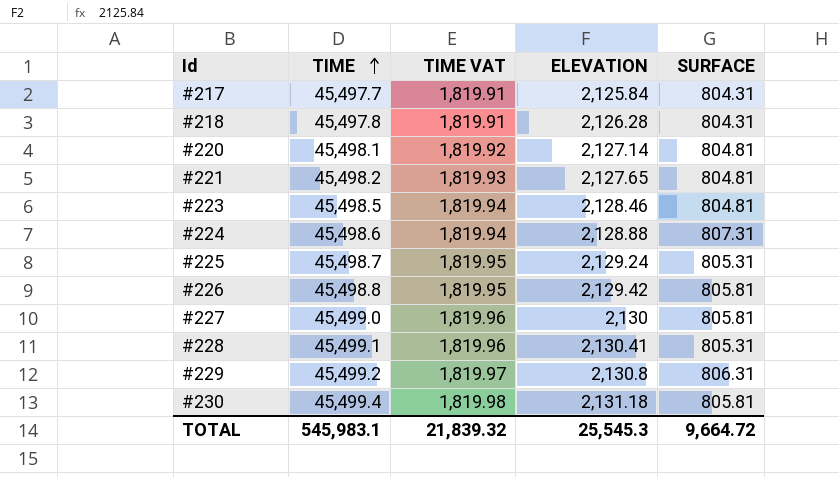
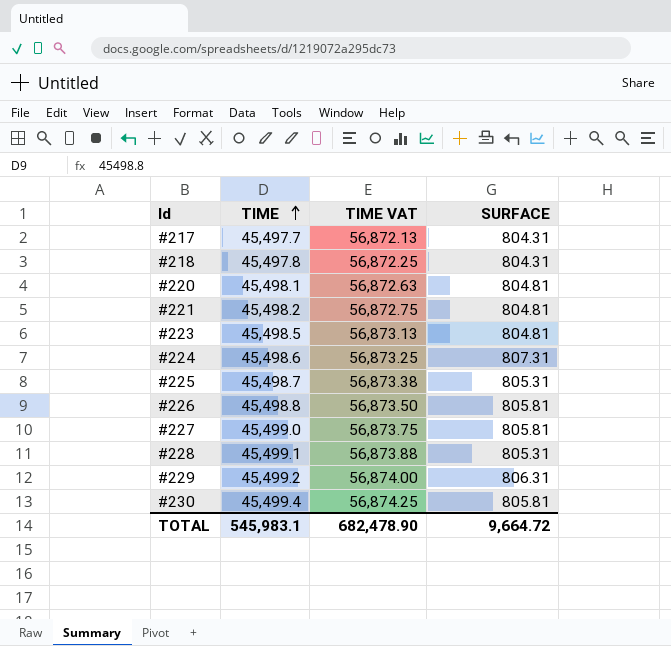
column ELEVATION | position: 4 -> none
column TIME VAT | formula: [TIME] * 0.04 -> [TIME] * 1.25
TOTAL | TIME VAT: 21,839.32 -> 682,478.90

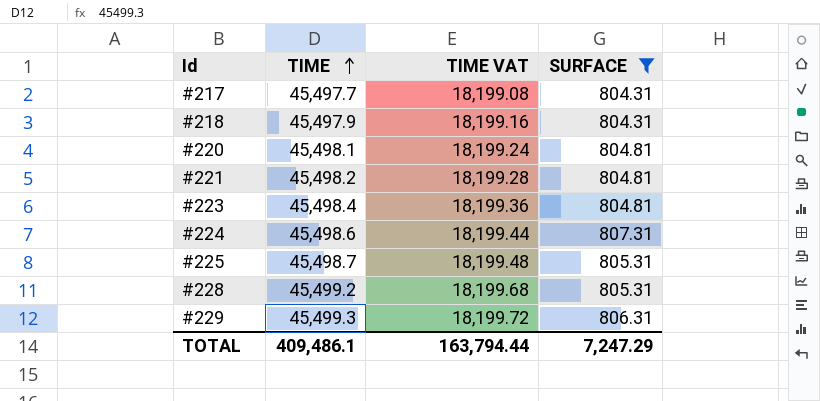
filter: none -> SURFACE != 805.81
column TIME VAT | formula: [TIME] * 1.25 -> [TIME] * 0.4
#218 | TIME: 45,497.8 -> 45,497.9
#223 | TIME: 45,498.5 -> 45,498.4
#228 | TIME: 45,499.1 -> 45,499.2
#229 | TIME: 45,499.2 -> 45,499.3
TOTAL | TIME: 545,983.1 -> 409,486.1
TOTAL | TIME VAT: 682,478.90 -> 163,794.44
TOTAL | SURFACE: 9,664.72 -> 7,247.29

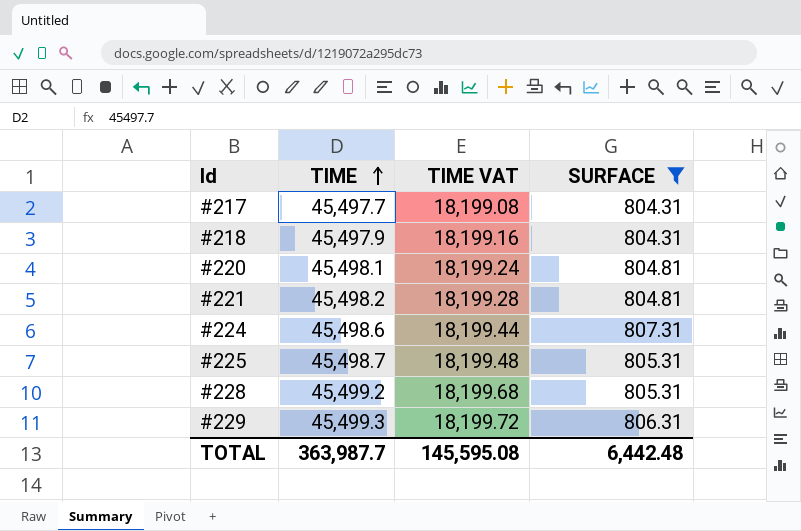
row #223: 45,498.4 | 18,199.36 | 804.81 -> none
TOTAL | TIME: 409,486.1 -> 363,987.7
TOTAL | TIME VAT: 163,794.44 -> 145,595.08
TOTAL | SURFACE: 7,247.29 -> 6,442.48

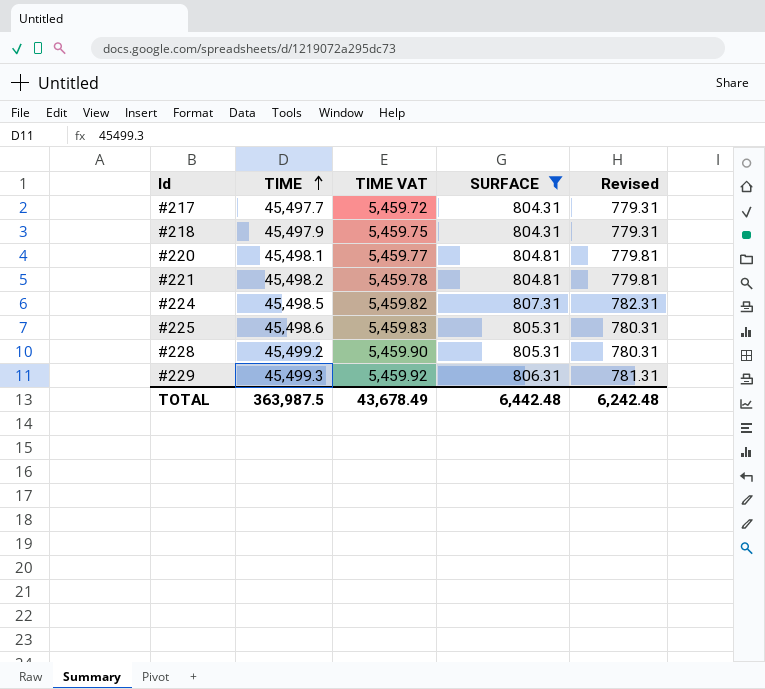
column TIME VAT | formula: [TIME] * 0.4 -> [TIME] * 0.12
column Revised | formula: none -> [SURFACE] - 25
#224 | TIME: 45,498.6 -> 45,498.5
#225 | TIME: 45,498.7 -> 45,498.6
TOTAL | TIME: 363,987.7 -> 363,987.5
TOTAL | TIME VAT: 145,595.08 -> 43,678.49

